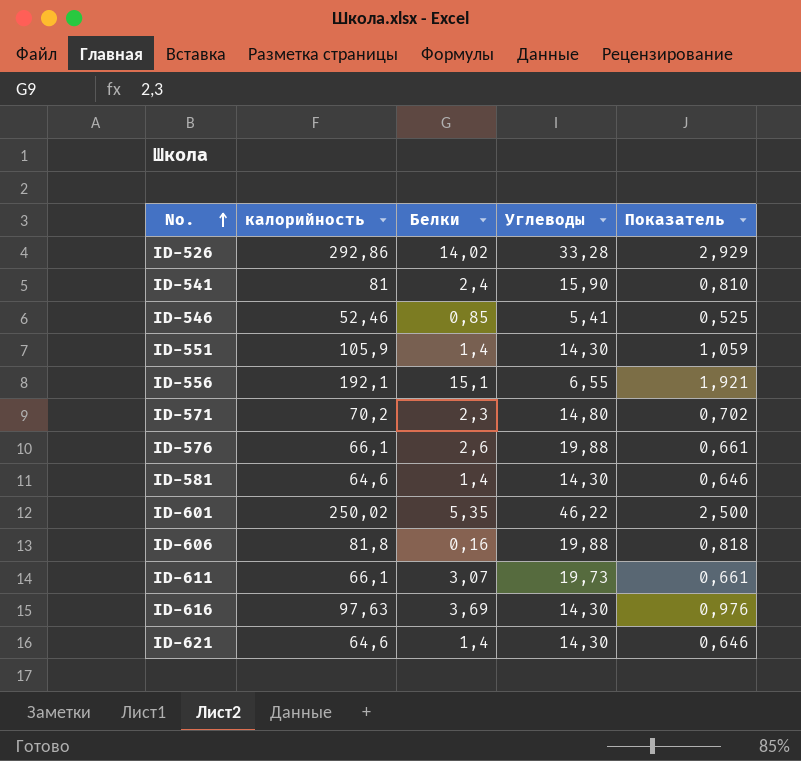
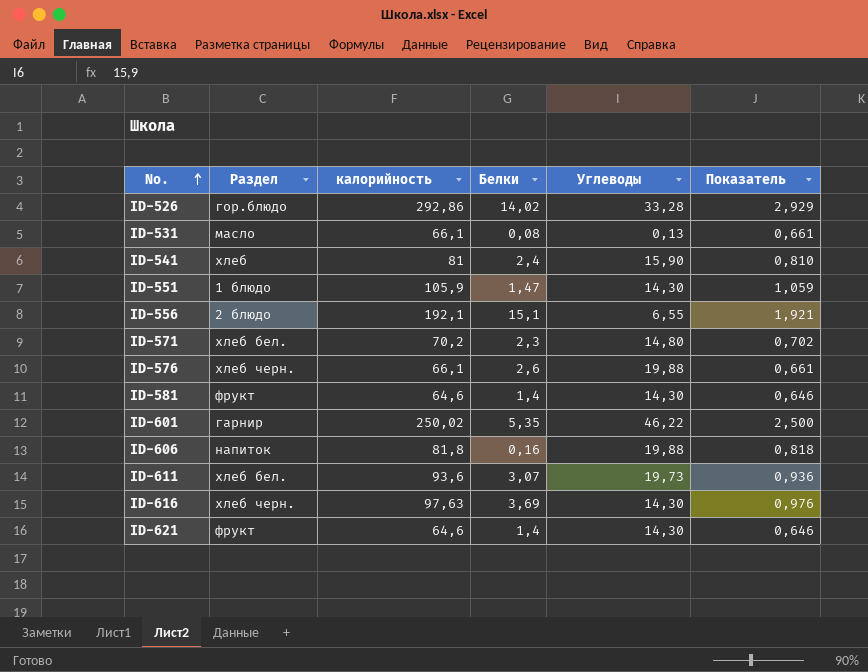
column Раздел | position: none -> 2
row ID-546: 52,46 | 0,85 | 5,41 | 0,525 -> none
row ID-531: none -> масло | 66,1 | 0,08 | 0,13 | 0,661
ID-551 | Белки: 1,4 -> 1,47
ID-611 | калорийность: 66,1 -> 93,6
ID-611 | Показатель: 0,661 -> 0,936

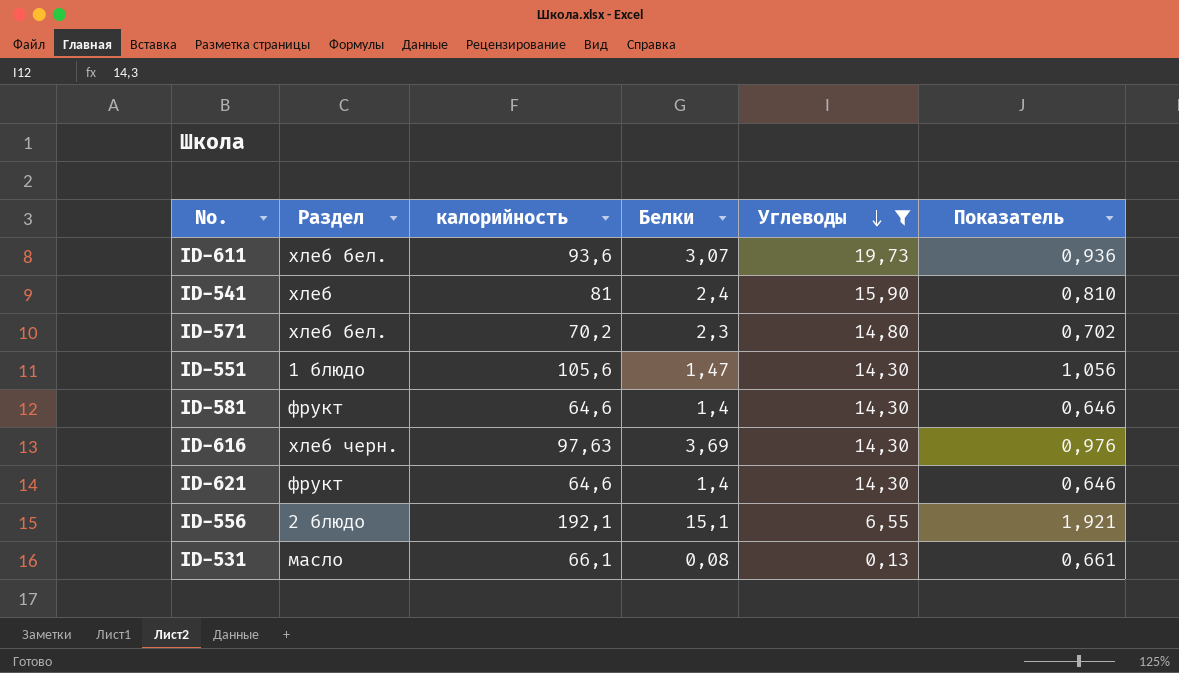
filter: none -> Углеводы <= 19,73
row order: No. ascending -> Углеводы descending
ID-551 | калорийность: 105,9 -> 105,6
ID-551 | Показатель: 1,059 -> 1,056

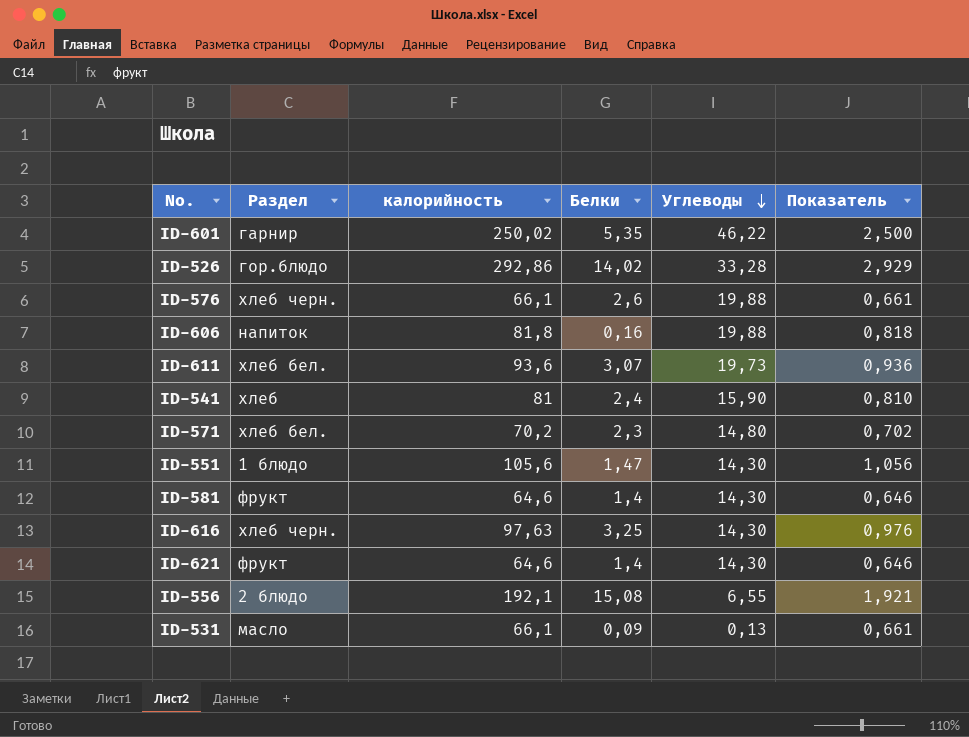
filter: Углеводы <= 19,73 -> none
ID-616 | Белки: 3,69 -> 3,25
ID-556 | Белки: 15,1 -> 15,08
ID-531 | Белки: 0,08 -> 0,09

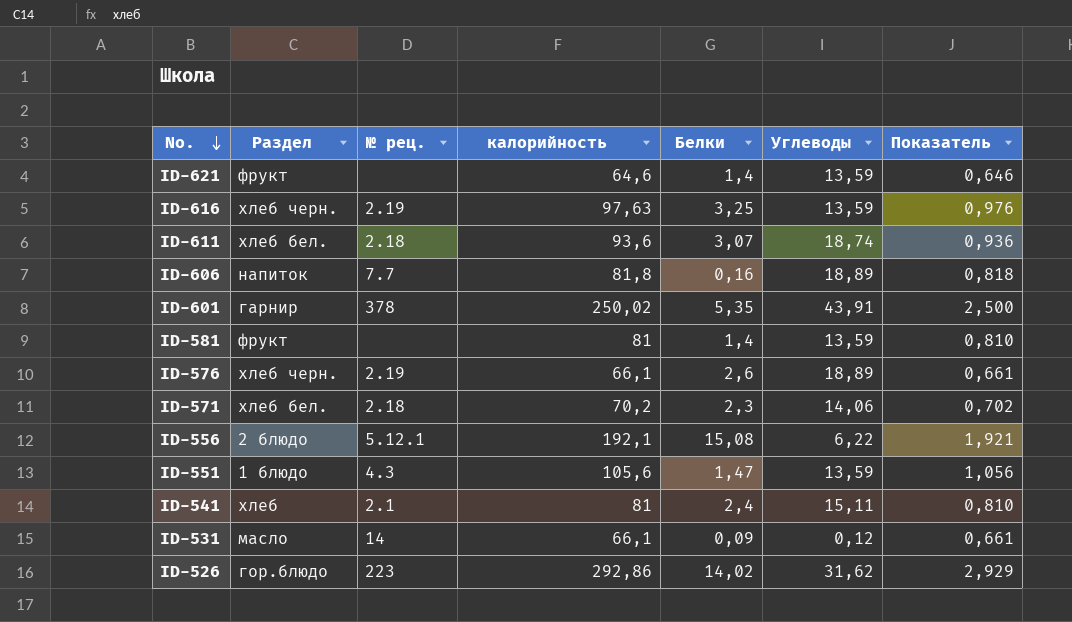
row order: Углеводы descending -> No. descending
column № рец. | position: none -> 3
ID-621 | Углеводы: 14,30 -> 13,59
ID-616 | Углеводы: 14,30 -> 13,59
ID-611 | Углеводы: 19,73 -> 18,74
ID-606 | Углеводы: 19,88 -> 18,89
ID-601 | Углеводы: 46,22 -> 43,91
ID-581 | калорийность: 64,6 -> 81
ID-581 | Углеводы: 14,30 -> 13,59
ID-581 | Показатель: 0,646 -> 0,810
ID-576 | Углеводы: 19,88 -> 18,89
ID-571 | Углеводы: 14,80 -> 14,06
ID-556 | Углеводы: 6,55 -> 6,22
ID-551 | Углеводы: 14,30 -> 13,59
ID-541 | Углеводы: 15,90 -> 15,11
ID-531 | Углеводы: 0,13 -> 0,12
ID-526 | Углеводы: 33,28 -> 31,62

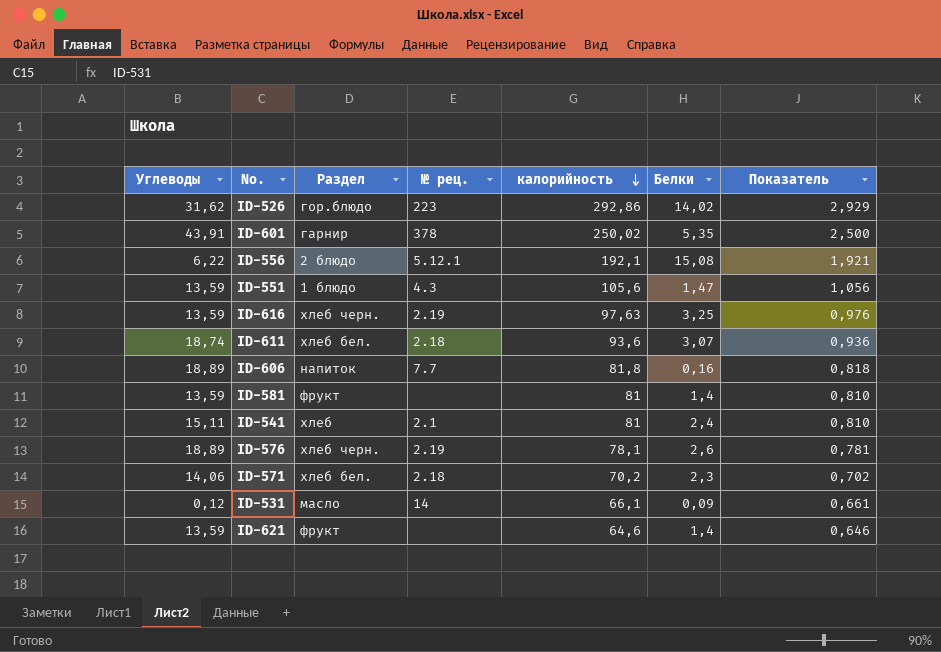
row order: No. descending -> калорийность descending
column Углеводы | position: 6 -> 1
ID-576 | калорийность: 66,1 -> 78,1
ID-576 | Показатель: 0,661 -> 0,781

